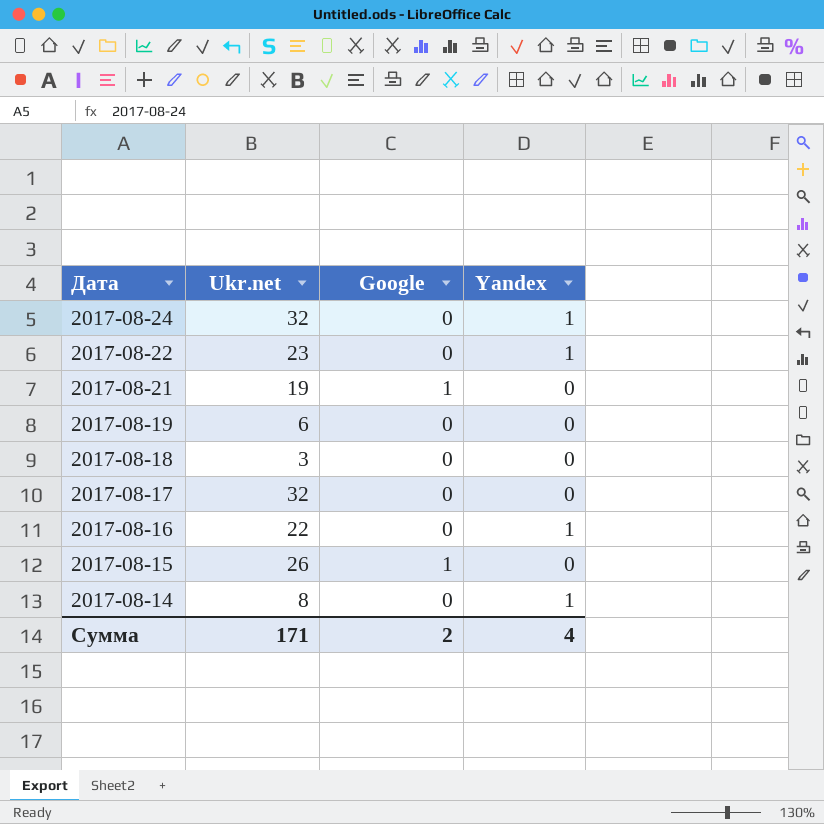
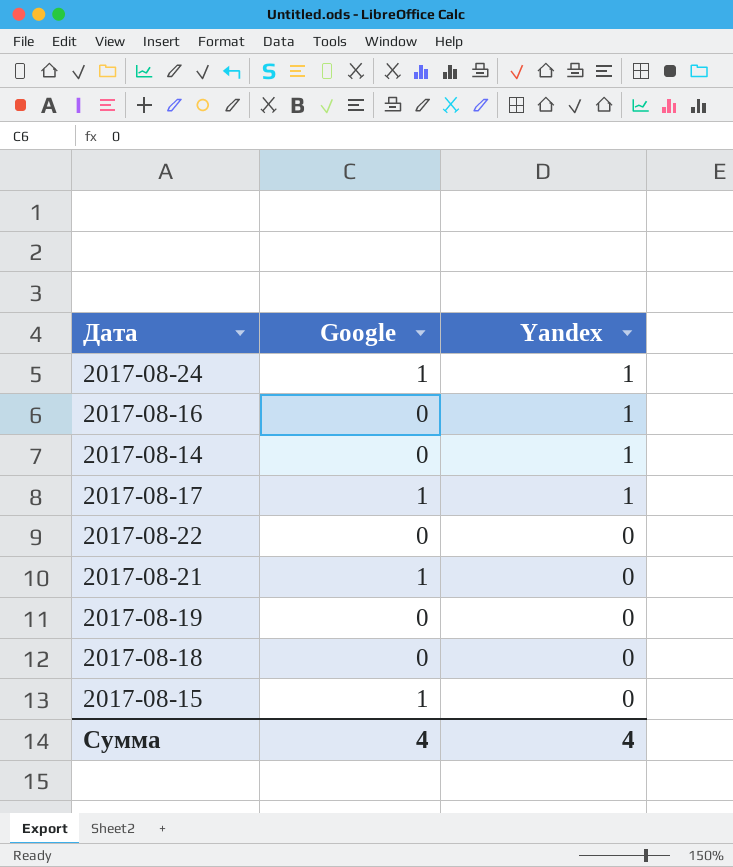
row order: Дата descending -> Yandex descending
column Ukr.net | position: 2 -> none
2017-08-24 | Google: 0 -> 1
2017-08-17 | Google: 0 -> 1
2017-08-17 | Yandex: 0 -> 1
2017-08-22 | Yandex: 1 -> 0
Сумма | Google: 2 -> 4

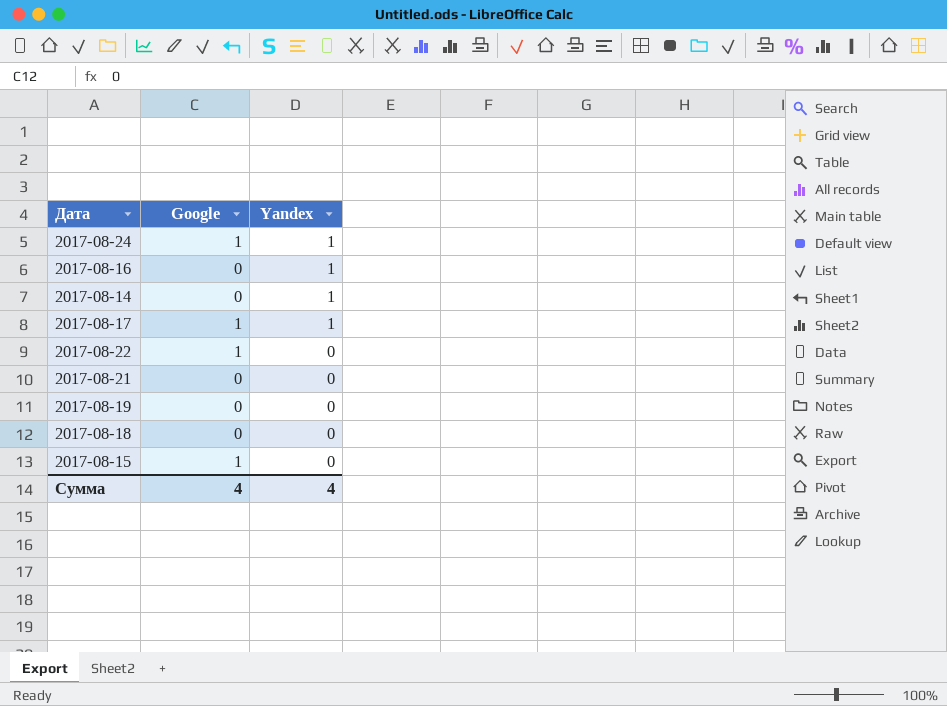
2017-08-22 | Google: 0 -> 1
2017-08-21 | Google: 1 -> 0

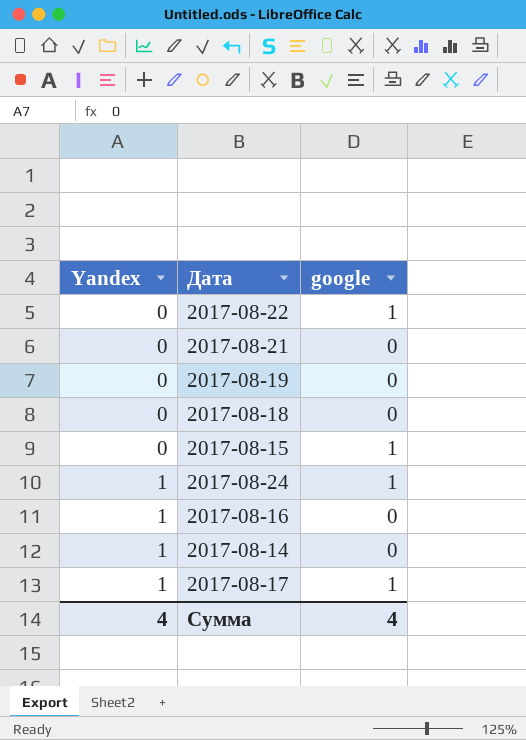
row order: Yandex descending -> Yandex ascending
column Yandex | position: 3 -> 1
column name: Google -> google

